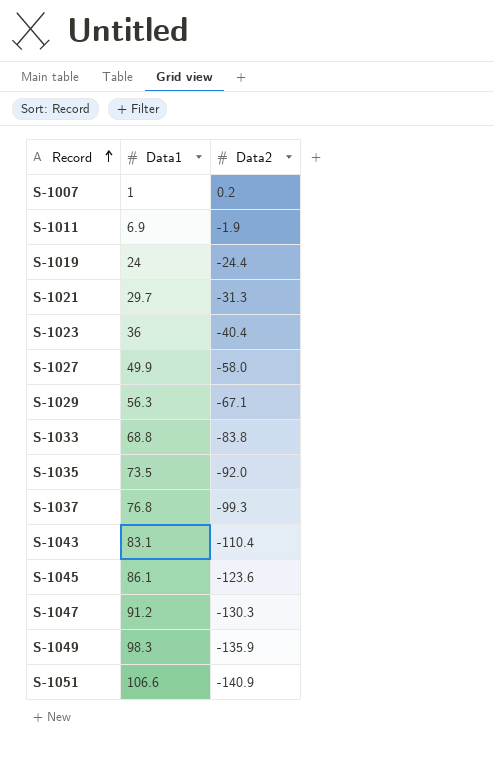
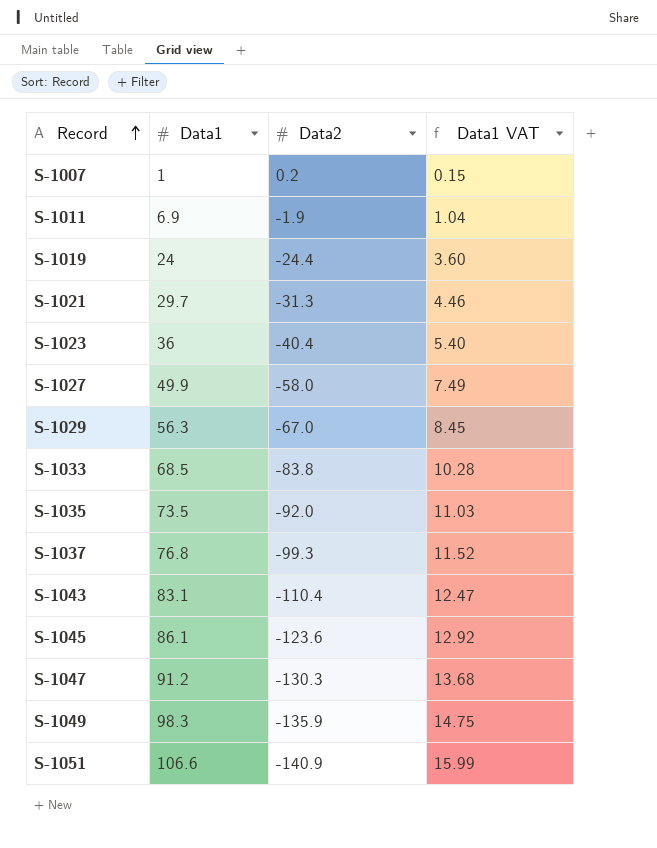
column Data1 VAT | formula: none -> [Data1] * 0.15
S-1029 | Data2: -67.1 -> -67.0
S-1033 | Data1: 68.8 -> 68.5

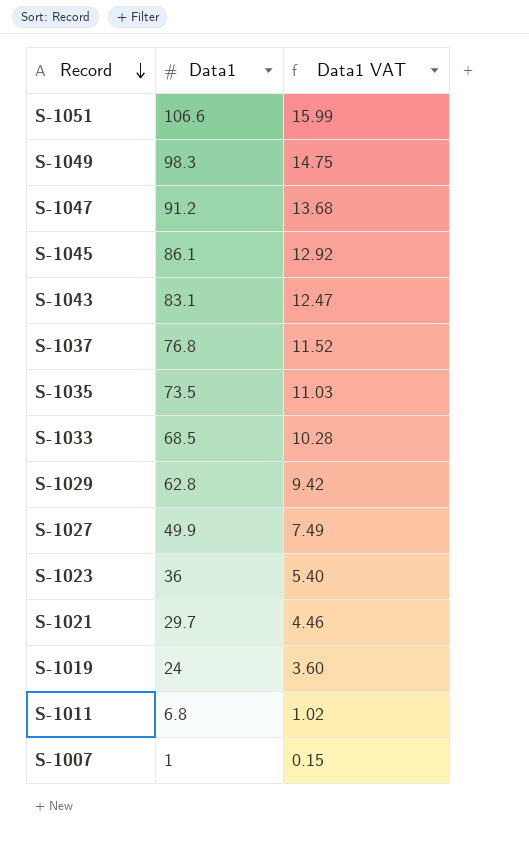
row order: Record ascending -> Record descending
column Data2 | position: 3 -> none
S-1029 | Data1: 56.3 -> 62.8
S-1029 | Data1 VAT: 8.45 -> 9.42
S-1011 | Data1: 6.9 -> 6.8
S-1011 | Data1 VAT: 1.04 -> 1.02

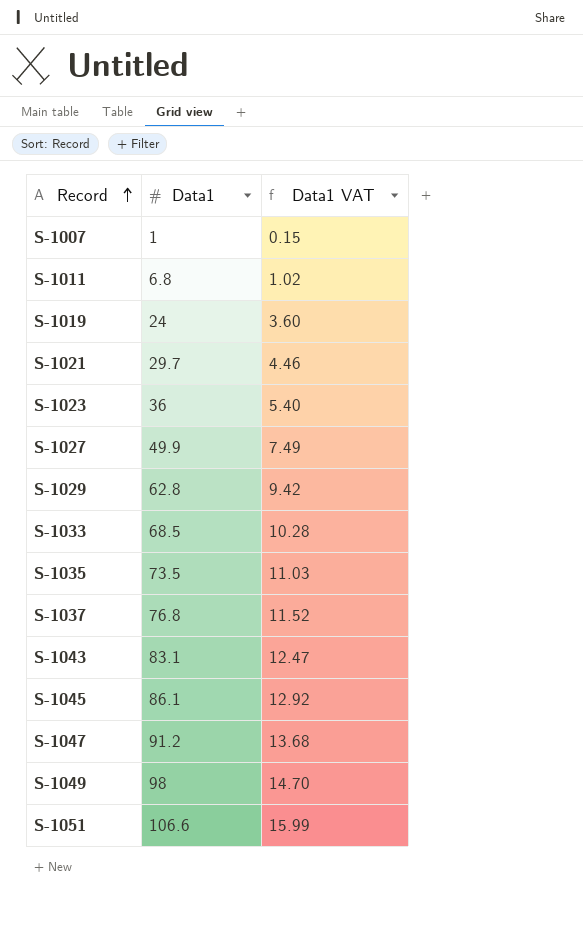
row order: Record descending -> Record ascending
S-1049 | Data1: 98.3 -> 98
S-1049 | Data1 VAT: 14.75 -> 14.70

